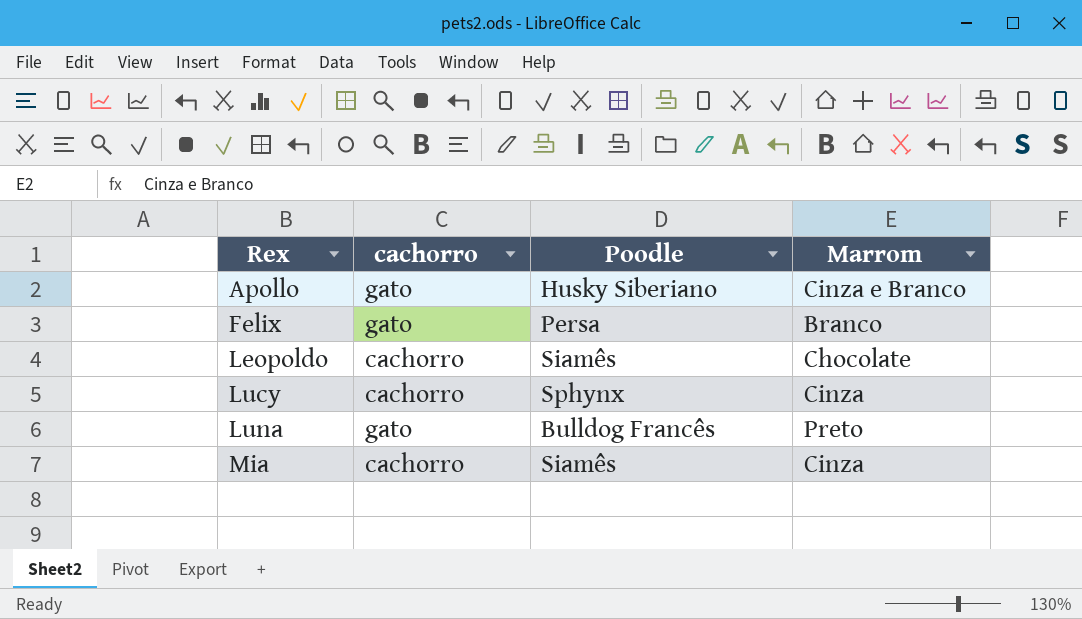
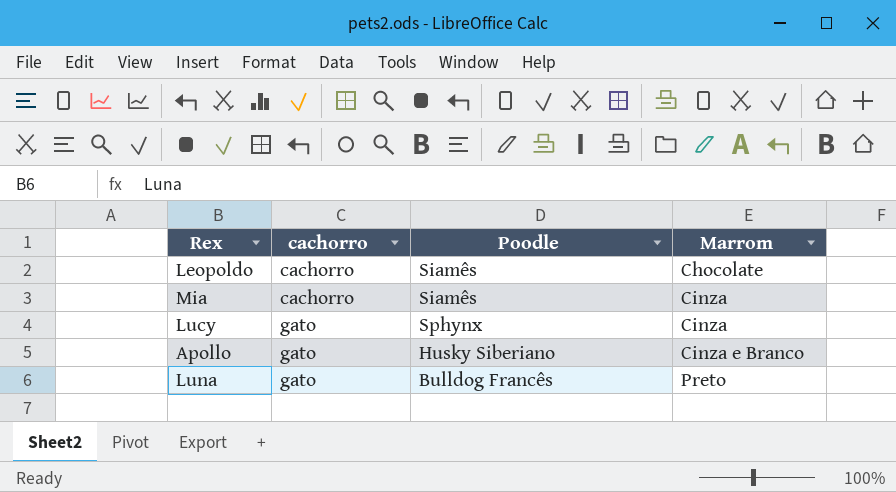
row order: Rex ascending -> cachorro ascending
row Felix: gato | Persa | Branco -> none
Lucy | cachorro: cachorro -> gato

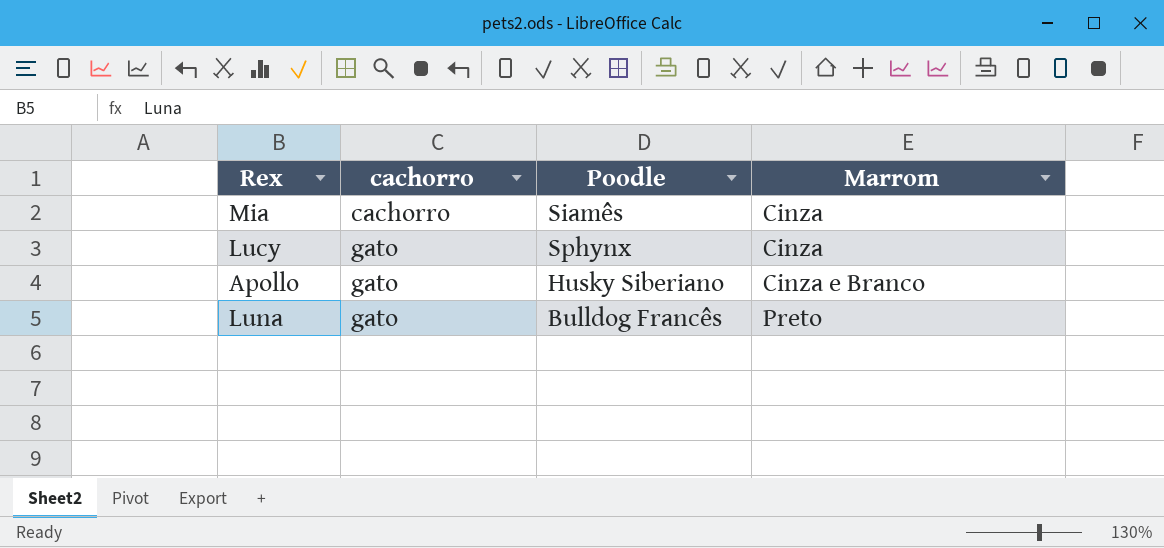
row Leopoldo: cachorro | Siamês | Chocolate -> none

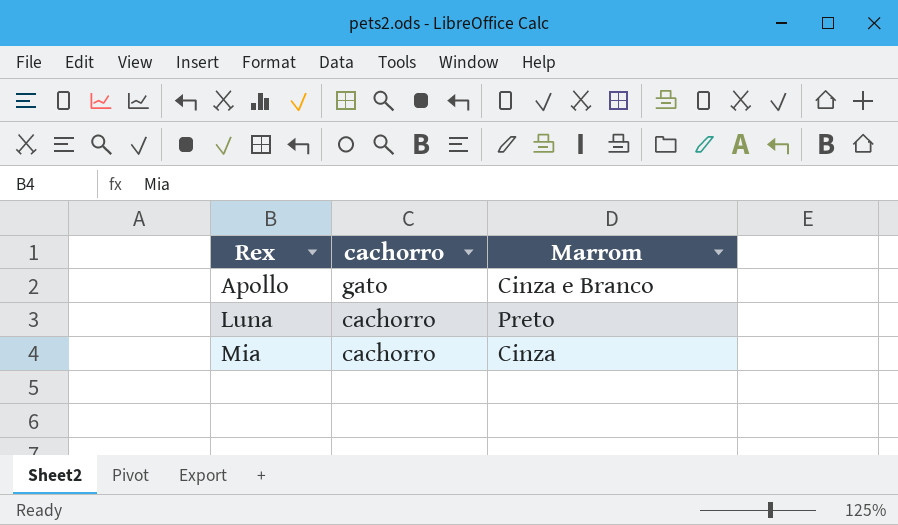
row order: cachorro ascending -> Rex ascending
column Poodle | position: 3 -> none
row Lucy: gato | Sphynx | Cinza -> none
Luna | cachorro: gato -> cachorro

